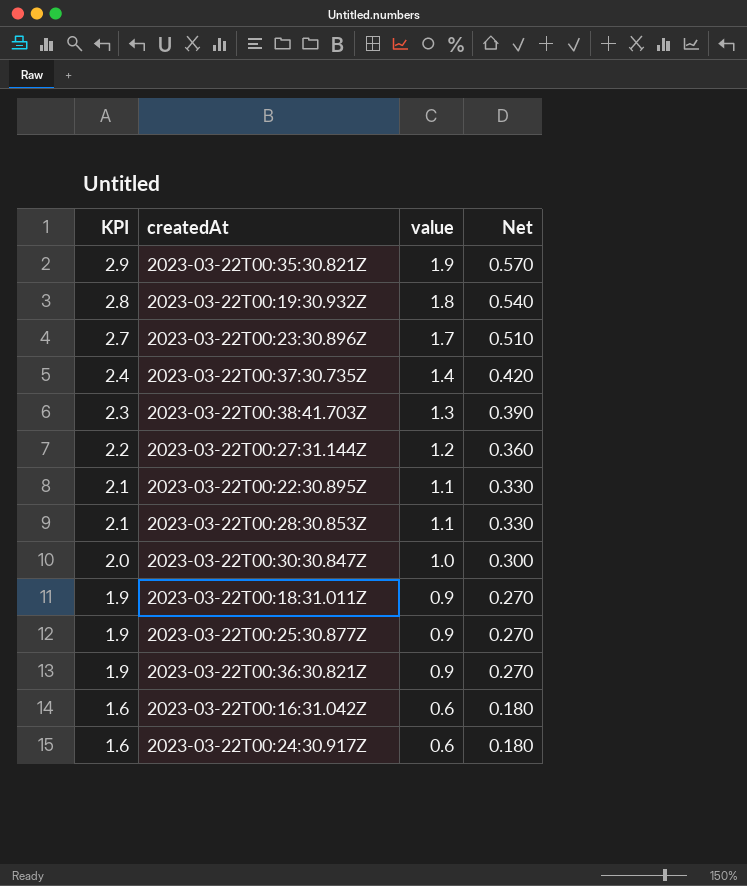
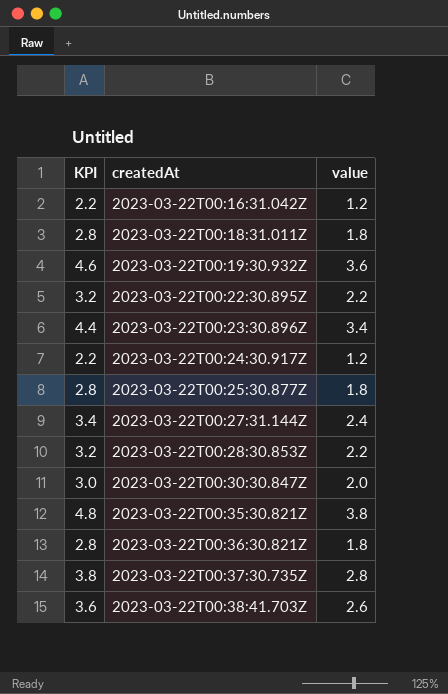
row order: KPI descending -> createdAt ascending
column Net | formula: [value] * 0.3 -> none
2023-03-22T00:16:31.042Z | KPI: 1.6 -> 2.2
2023-03-22T00:16:31.042Z | value: 0.6 -> 1.2
2023-03-22T00:18:31.011Z | KPI: 1.9 -> 2.8
2023-03-22T00:18:31.011Z | value: 0.9 -> 1.8
2023-03-22T00:19:30.932Z | KPI: 2.8 -> 4.6
2023-03-22T00:19:30.932Z | value: 1.8 -> 3.6
2023-03-22T00:22:30.895Z | KPI: 2.1 -> 3.2
2023-03-22T00:22:30.895Z | value: 1.1 -> 2.2
2023-03-22T00:23:30.896Z | KPI: 2.7 -> 4.4
2023-03-22T00:23:30.896Z | value: 1.7 -> 3.4
2023-03-22T00:24:30.917Z | KPI: 1.6 -> 2.2
2023-03-22T00:24:30.917Z | value: 0.6 -> 1.2
2023-03-22T00:25:30.877Z | KPI: 1.9 -> 2.8
2023-03-22T00:25:30.877Z | value: 0.9 -> 1.8
2023-03-22T00:27:31.144Z | KPI: 2.2 -> 3.4
2023-03-22T00:27:31.144Z | value: 1.2 -> 2.4
2023-03-22T00:28:30.853Z | KPI: 2.1 -> 3.2
2023-03-22T00:28:30.853Z | value: 1.1 -> 2.2
2023-03-22T00:30:30.847Z | KPI: 2.0 -> 3.0
2023-03-22T00:30:30.847Z | value: 1.0 -> 2.0
2023-03-22T00:35:30.821Z | KPI: 2.9 -> 4.8
2023-03-22T00:35:30.821Z | value: 1.9 -> 3.8
2023-03-22T00:36:30.821Z | KPI: 1.9 -> 2.8
2023-03-22T00:36:30.821Z | value: 0.9 -> 1.8
2023-03-22T00:37:30.735Z | KPI: 2.4 -> 3.8
2023-03-22T00:37:30.735Z | value: 1.4 -> 2.8
2023-03-22T00:38:41.703Z | KPI: 2.3 -> 3.6
2023-03-22T00:38:41.703Z | value: 1.3 -> 2.6

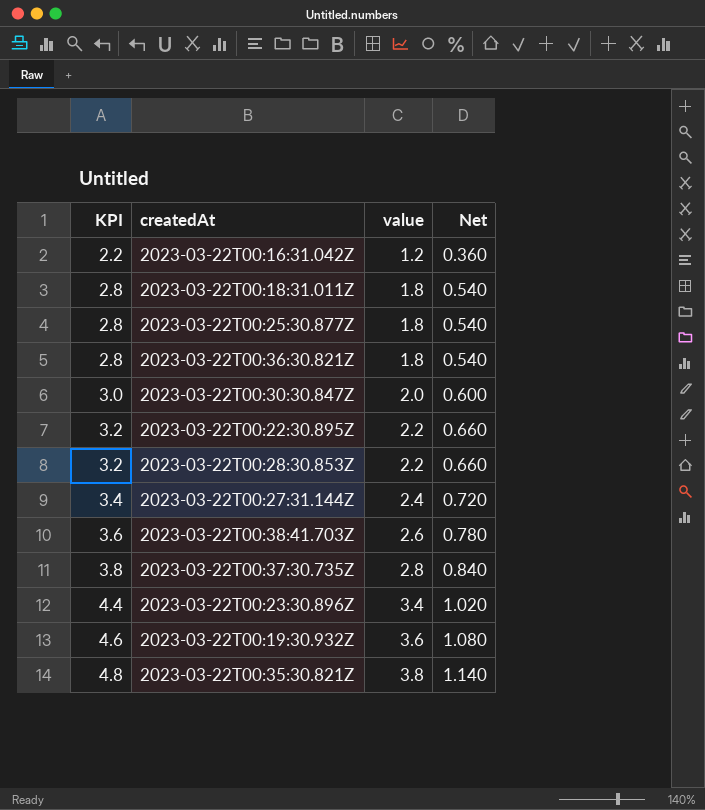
row order: createdAt ascending -> KPI ascending
column Net | formula: none -> [value] * 0.3
row 2023-03-22T00:24:30.917Z: 2.2 | 1.2 -> none

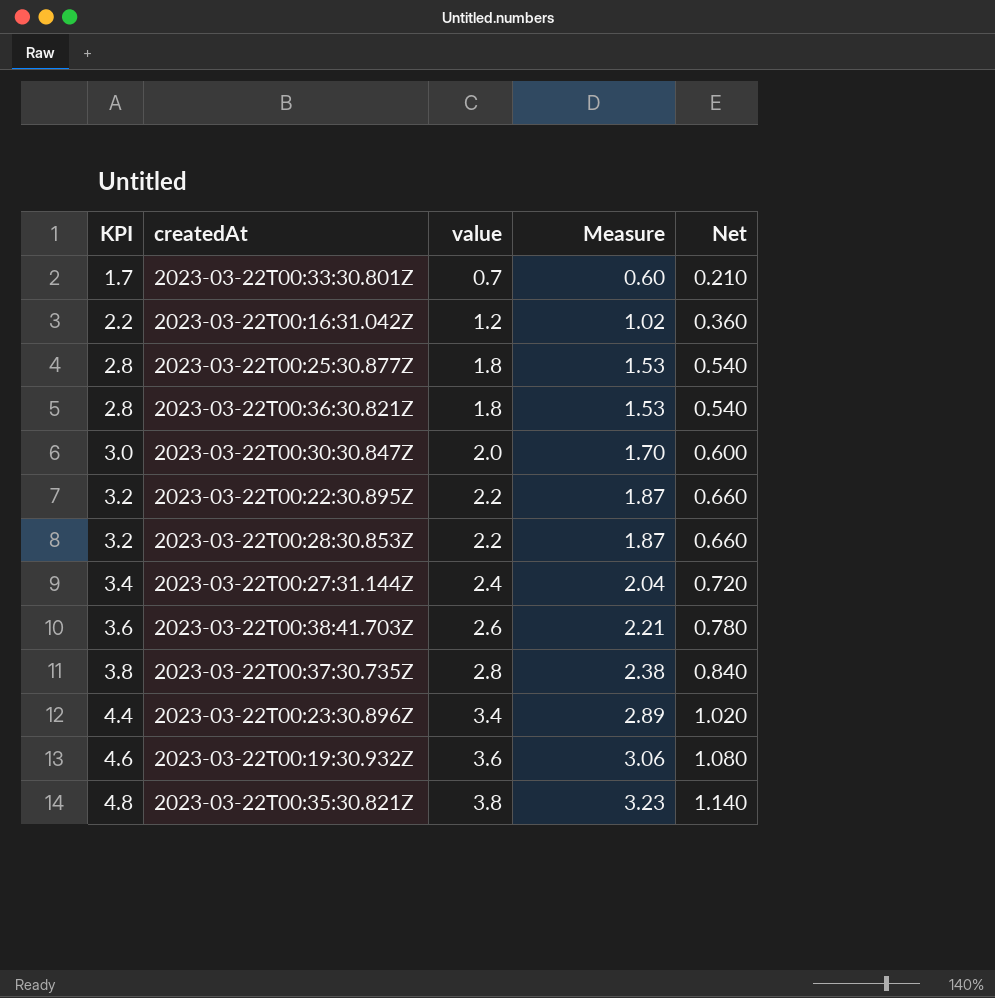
column Measure | formula: none -> [value] * 0.85
row 2023-03-22T00:18:31.011Z: 2.8 | 1.8 | 0.540 -> none
row 2023-03-22T00:33:30.801Z: none -> 1.7 | 0.7 | 0.60 | 0.210

